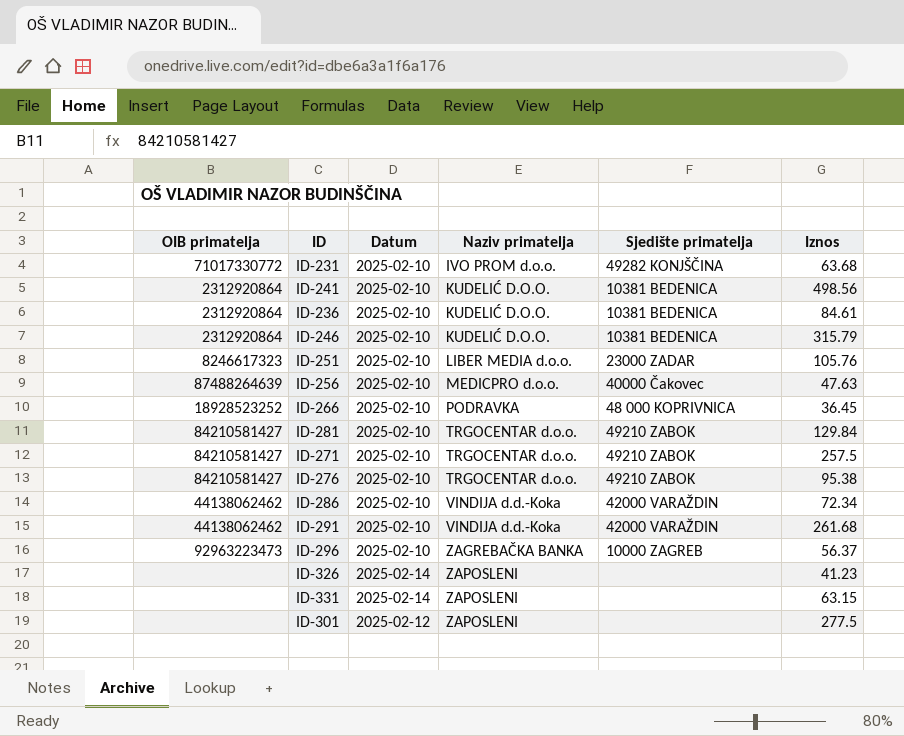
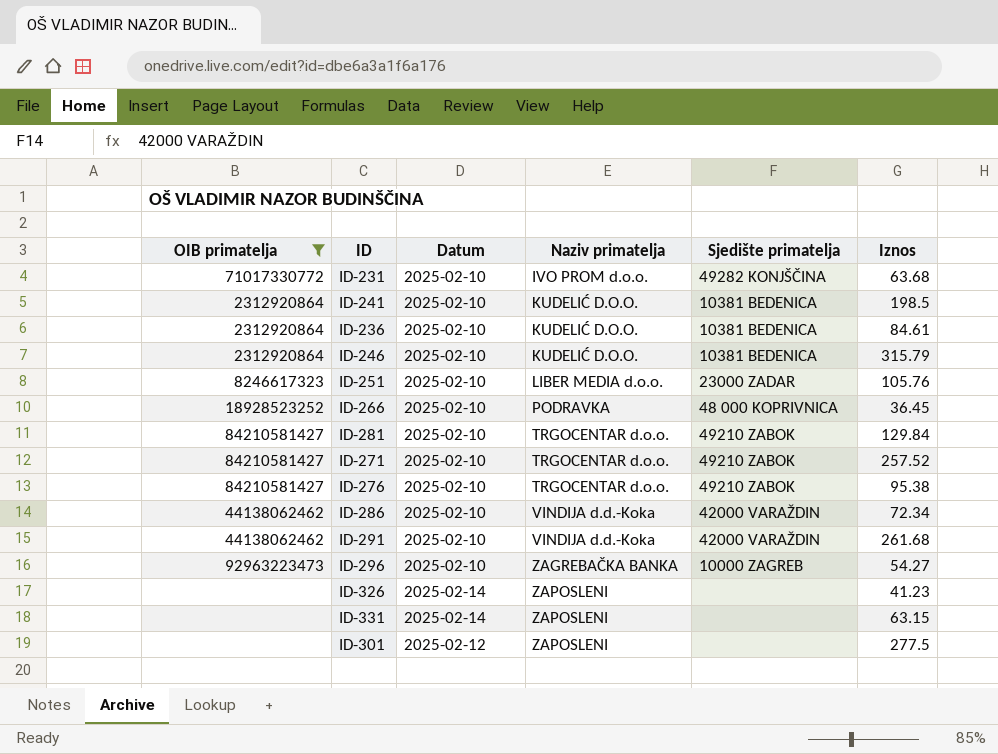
filter: none -> OIB primatelja != 87488264639
ID-241 | Iznos: 498.56 -> 198.5
ID-271 | Iznos: 257.5 -> 257.52
ID-296 | Iznos: 56.37 -> 54.27

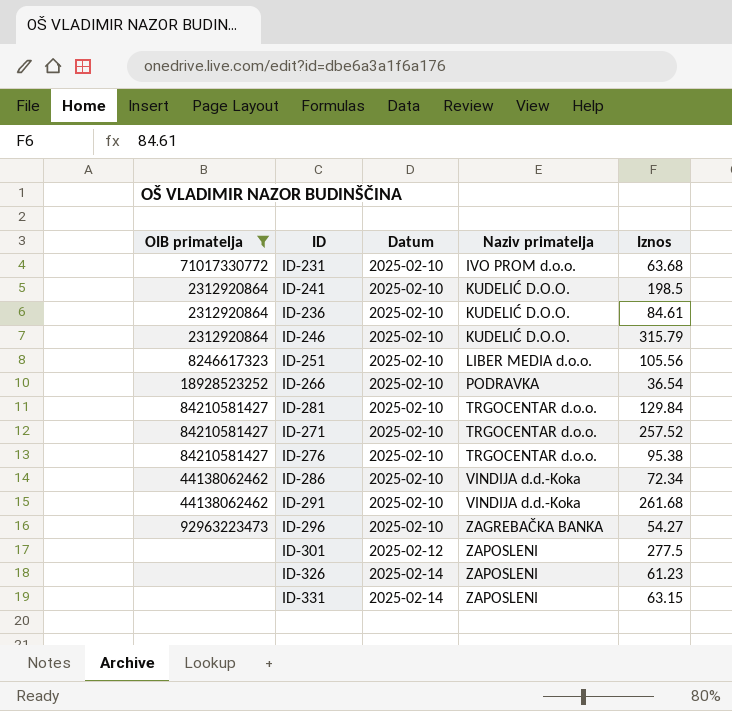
row order: Naziv primatelja ascending -> Datum ascending
column Sjedište primatelja | position: 5 -> none
ID-251 | Iznos: 105.76 -> 105.56
ID-266 | Iznos: 36.45 -> 36.54
ID-326 | Iznos: 41.23 -> 61.23

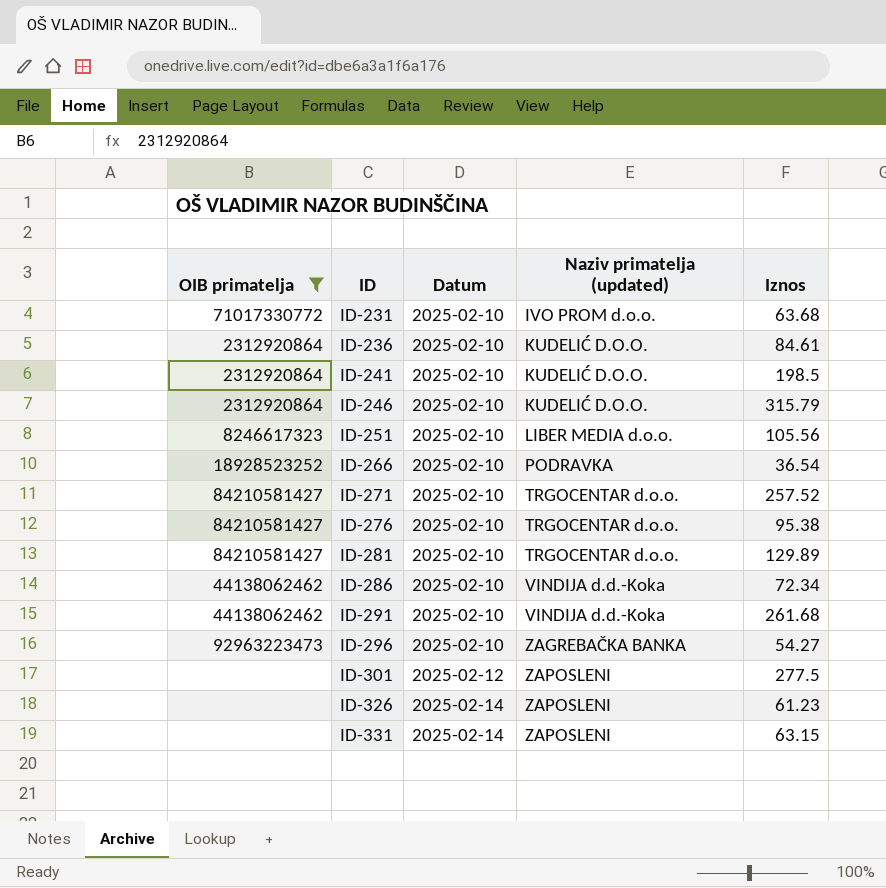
row order: Datum ascending -> ID ascending
column name: Naziv primatelja -> Naziv primatelja (updated)
ID-281 | Iznos: 129.84 -> 129.89

